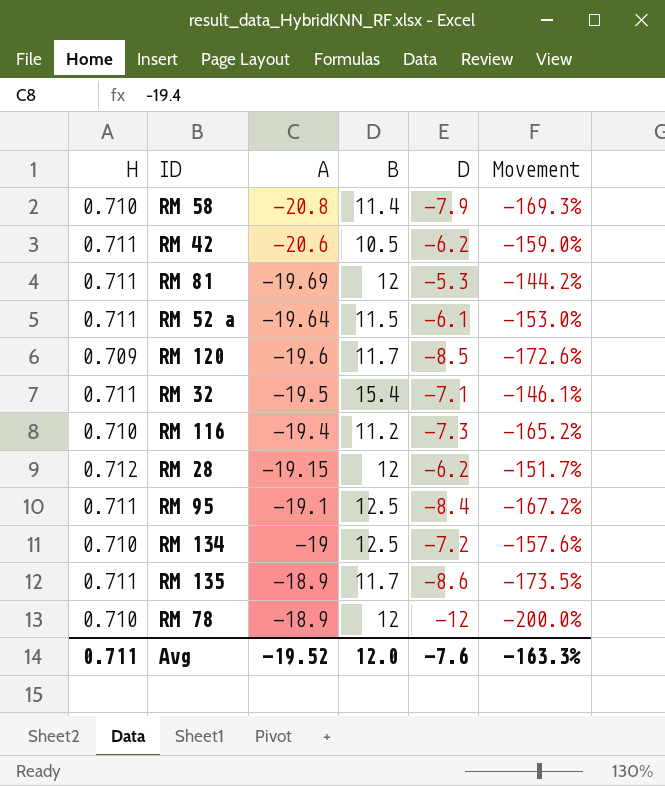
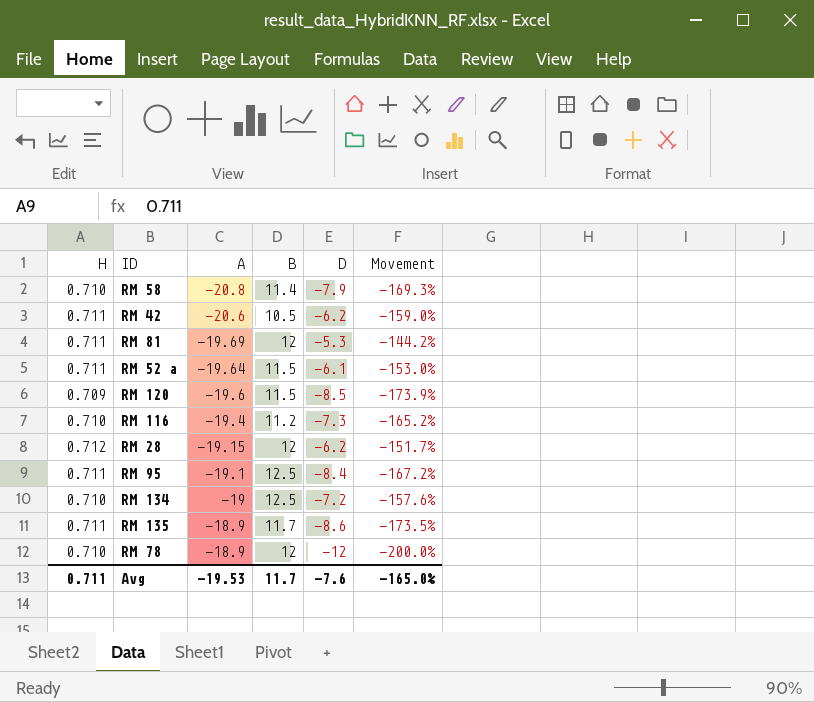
row RM 32: 0.711 | -19.5 | 15.4 | -7.1 | -146.1% -> none
RM 120 | B: 11.7 -> 11.5
RM 120 | Movement: -172.6% -> -173.9%
Avg | A: -19.52 -> -19.53
Avg | B: 12.0 -> 11.7
Avg | Movement: -163.3% -> -165.0%

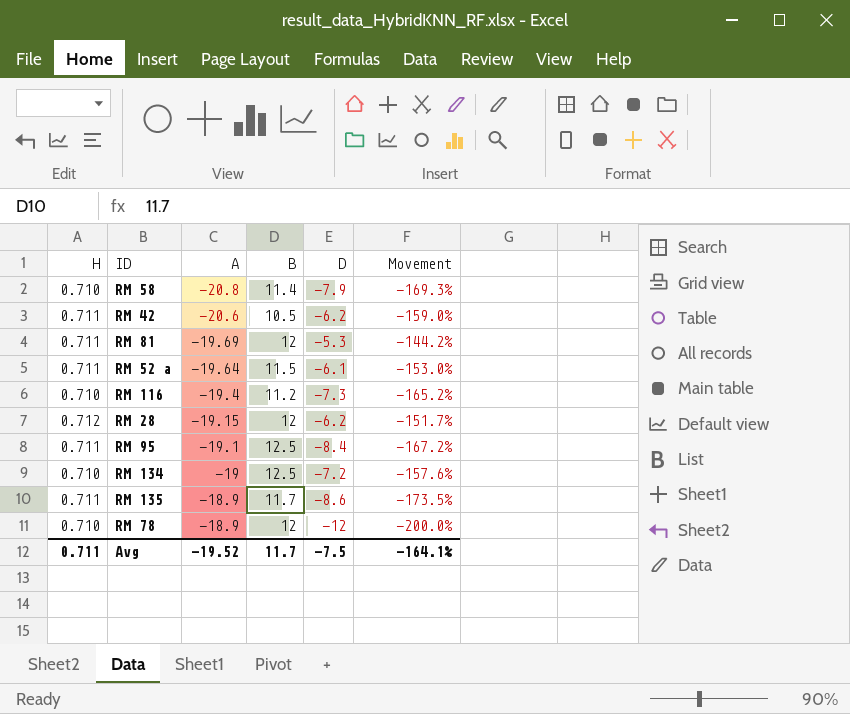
row RM 120: 0.709 | -19.6 | 11.5 | -8.5 | -173.9% -> none
Avg | A: -19.53 -> -19.52
Avg | D: -7.6 -> -7.5
Avg | Movement: -165.0% -> -164.1%

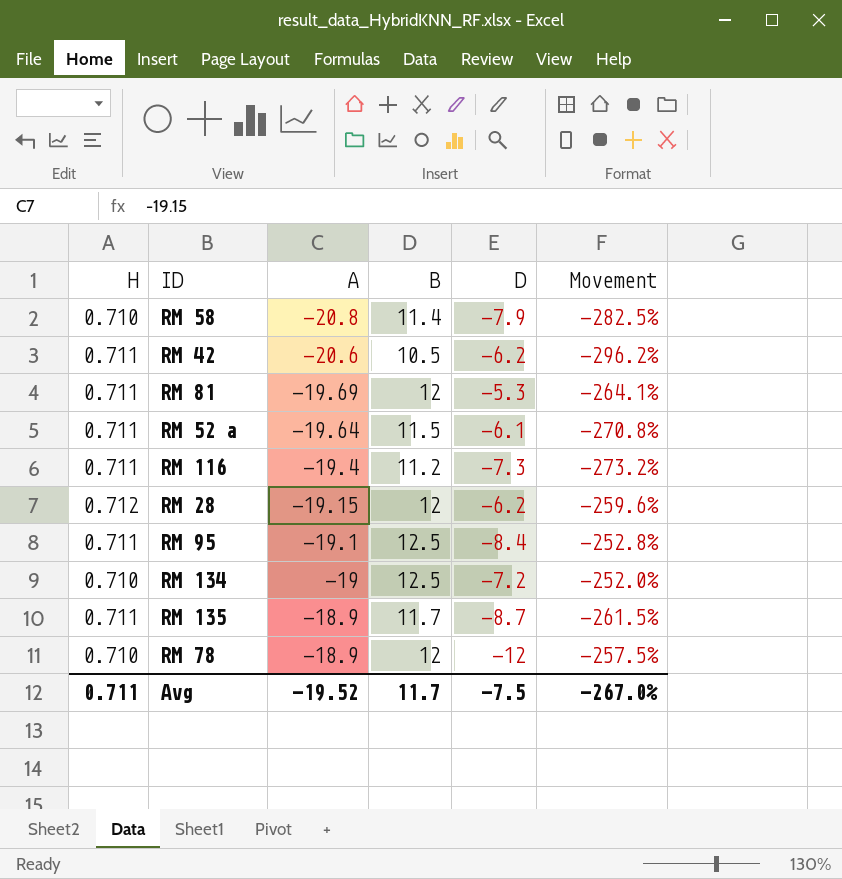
column Movement | formula: ([D] - [B]) / [B] -> ([A] - [B]) / [B]
RM 116 | H: 0.710 -> 0.711
RM 135 | D: -8.6 -> -8.7
Avg | Movement: -164.1% -> -267.0%

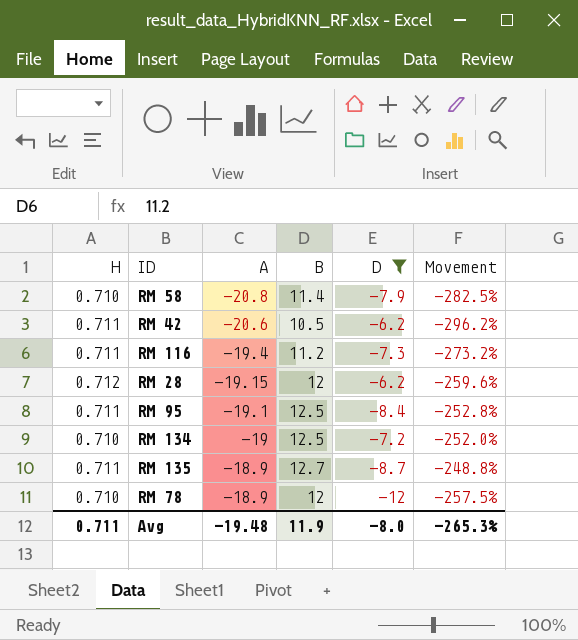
filter: none -> D <= -6.2
RM 135 | B: 11.7 -> 12.7
RM 135 | Movement: -261.5% -> -248.8%
Avg | A: -19.52 -> -19.48
Avg | B: 11.7 -> 11.9
Avg | D: -7.5 -> -8.0
Avg | Movement: -267.0% -> -265.3%

